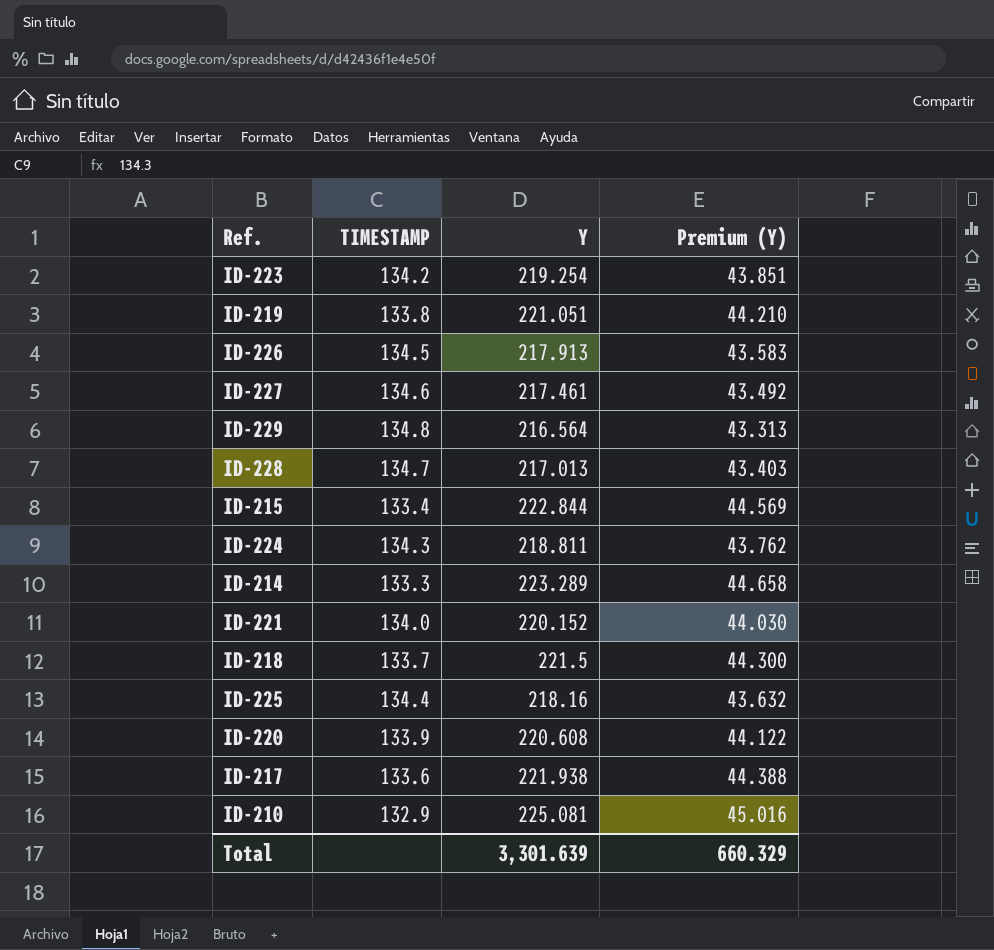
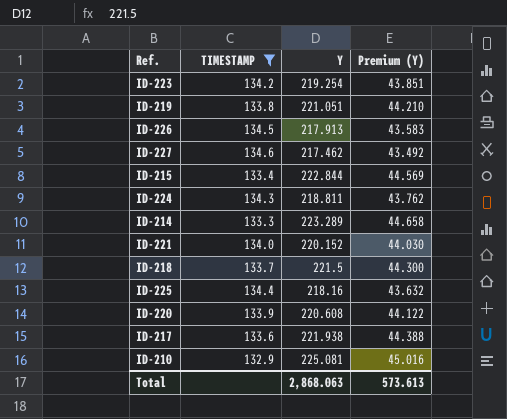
filter: none -> TIMESTAMP <= 134.6
ID-227 | Y: 217.461 -> 217.462
Total | Y: 3,301.639 -> 2,868.063
Total | Premium (Y): 660.329 -> 573.613

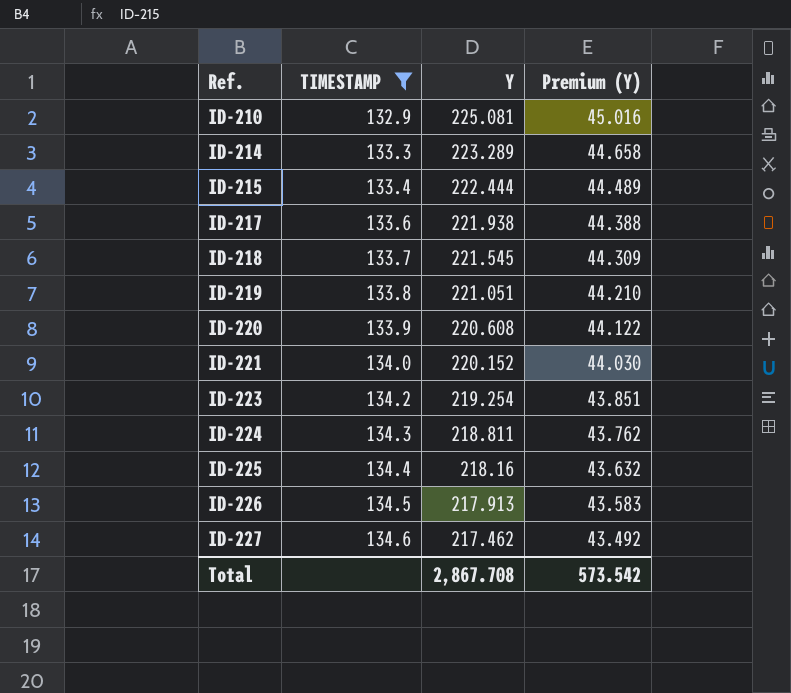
row order: none -> Ref. ascending
ID-215 | Y: 222.844 -> 222.444
ID-215 | Premium (Y): 44.569 -> 44.489
ID-218 | Y: 221.5 -> 221.545
ID-218 | Premium (Y): 44.300 -> 44.309
Total | Y: 2,868.063 -> 2,867.708
Total | Premium (Y): 573.613 -> 573.542

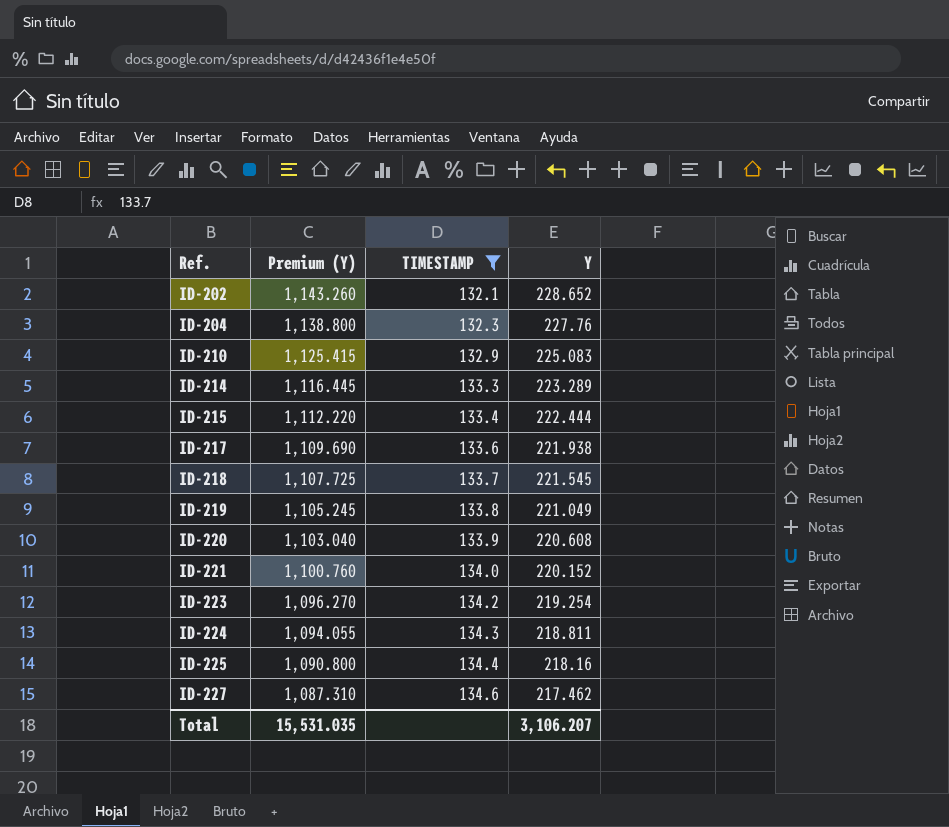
column Premium (Y) | formula: [Y] * 0.2 -> [Y] * 5
column Premium (Y) | position: 4 -> 2
row ID-226: 134.5 | 217.913 | 43.583 -> none
row ID-202: none -> 1,143.260 | 132.1 | 228.652
row ID-204: none -> 1,138.800 | 132.3 | 227.76
ID-210 | Y: 225.081 -> 225.083
ID-219 | Y: 221.051 -> 221.049
Total | Premium (Y): 573.542 -> 15,531.035
Total | Y: 2,867.708 -> 3,106.207

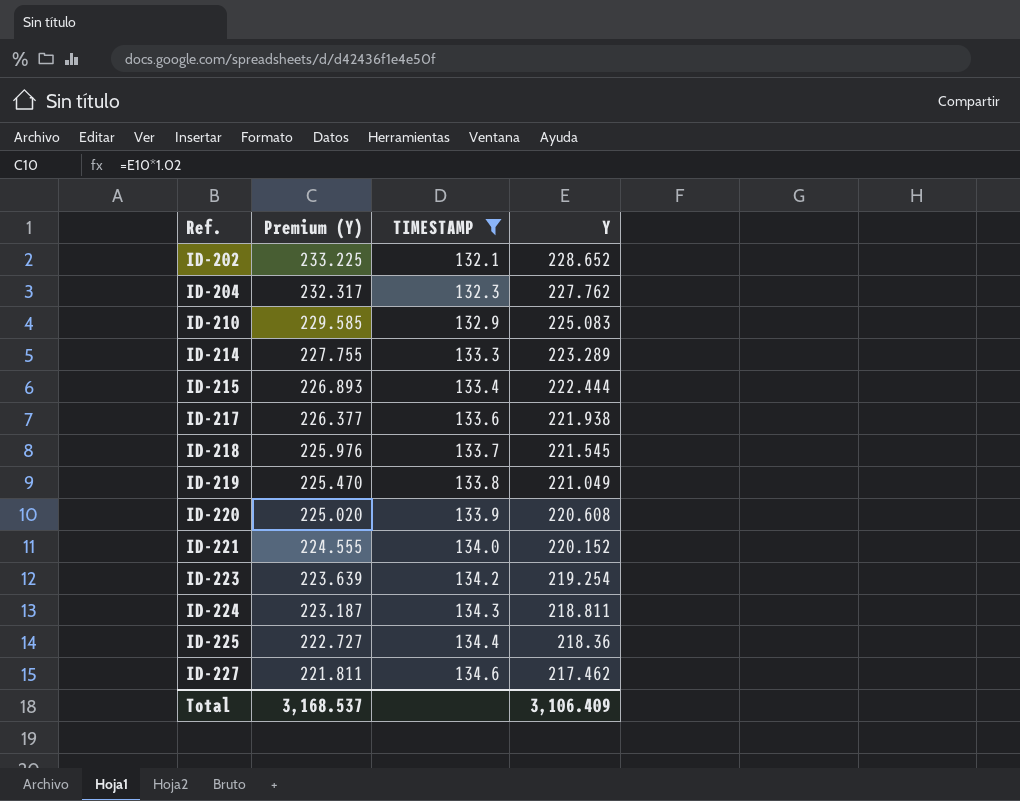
column Premium (Y) | formula: [Y] * 5 -> [Y] * 1.02
ID-204 | Y: 227.76 -> 227.762
ID-225 | Y: 218.16 -> 218.36
Total | Premium (Y): 15,531.035 -> 3,168.537
Total | Y: 3,106.207 -> 3,106.409

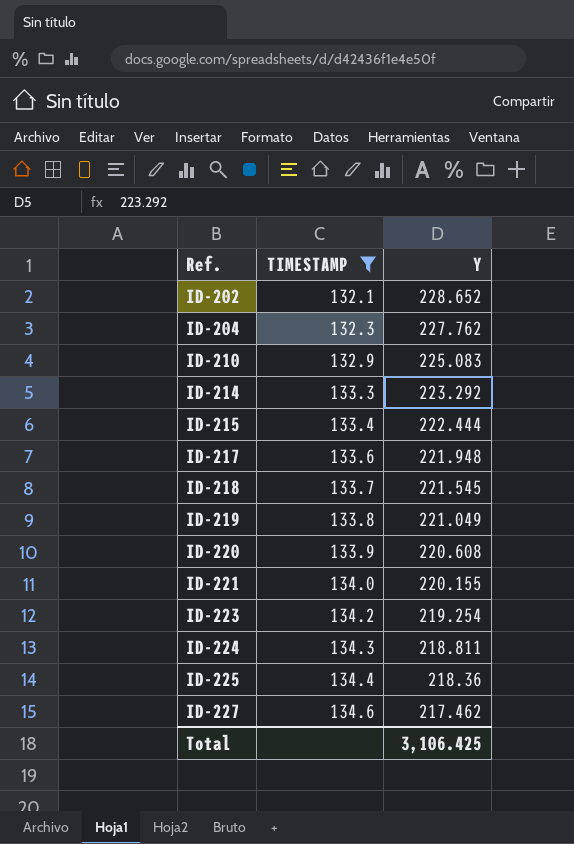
column Premium (Y) | formula: [Y] * 1.02 -> none
ID-214 | Y: 223.289 -> 223.292
ID-217 | Y: 221.938 -> 221.948
ID-221 | Y: 220.152 -> 220.155
Total | Y: 3,106.409 -> 3,106.425

